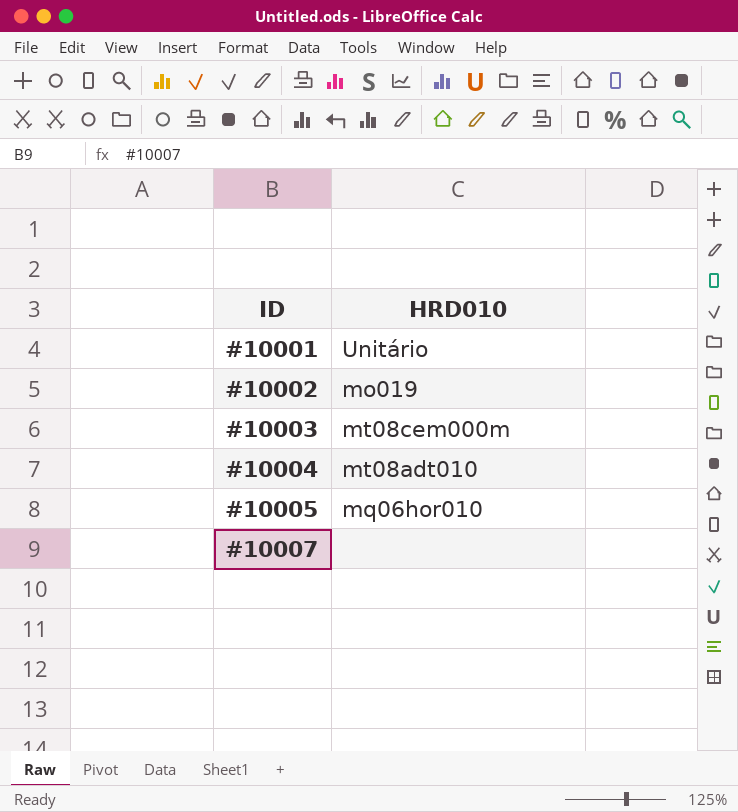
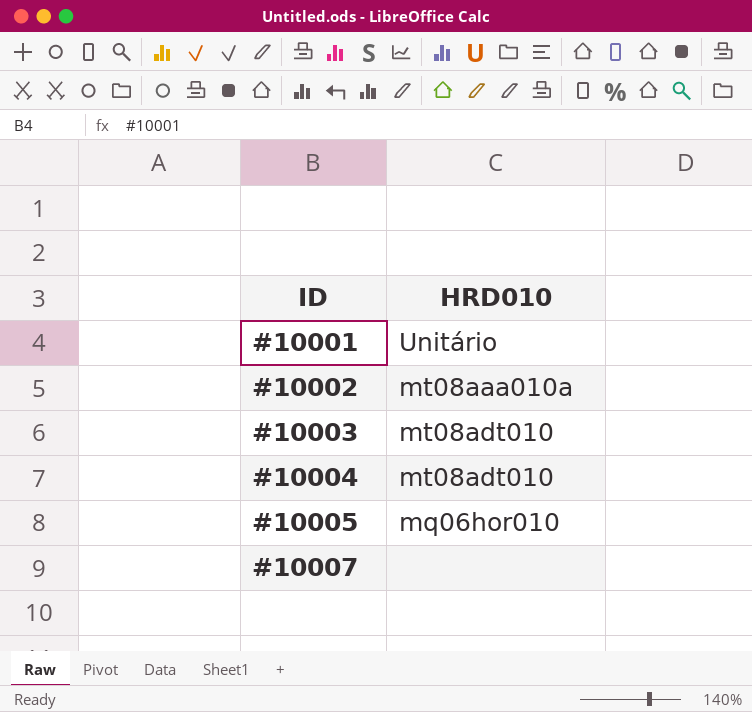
#10002 | HRD010: mo019 -> mt08aaa010a
#10003 | HRD010: mt08cem000m -> mt08adt010

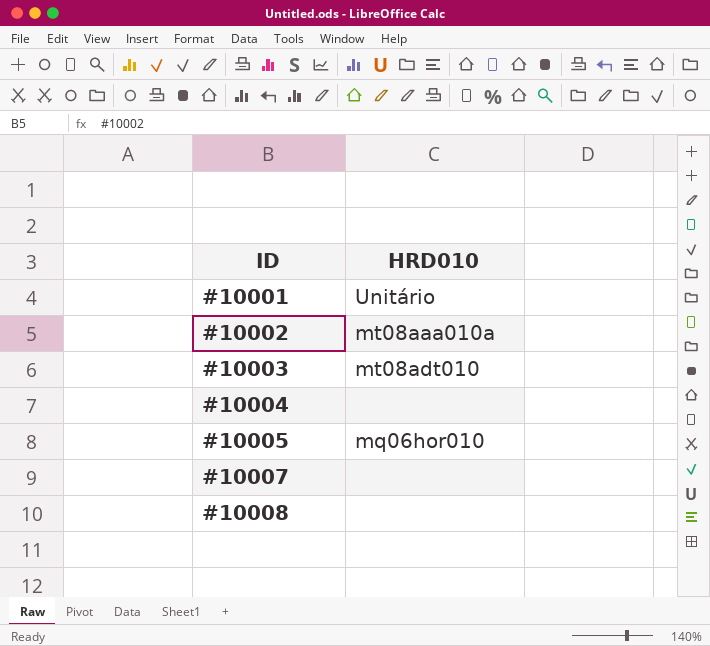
#10004 | HRD010: mt08adt010 -> none
row #10008: none -> none

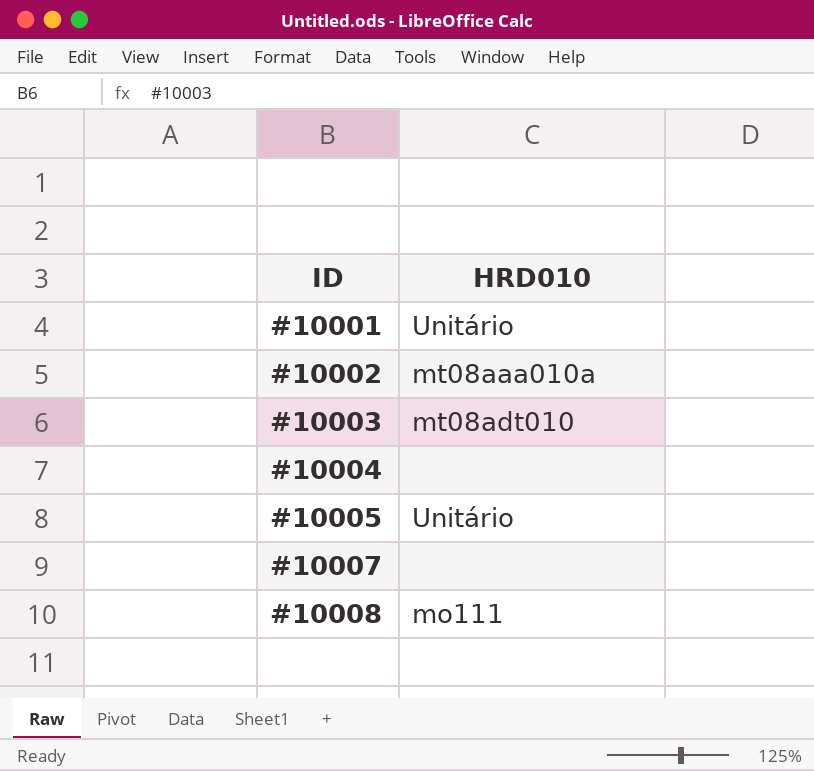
#10005 | HRD010: mq06hor010 -> Unitário
#10008 | HRD010: none -> mo111

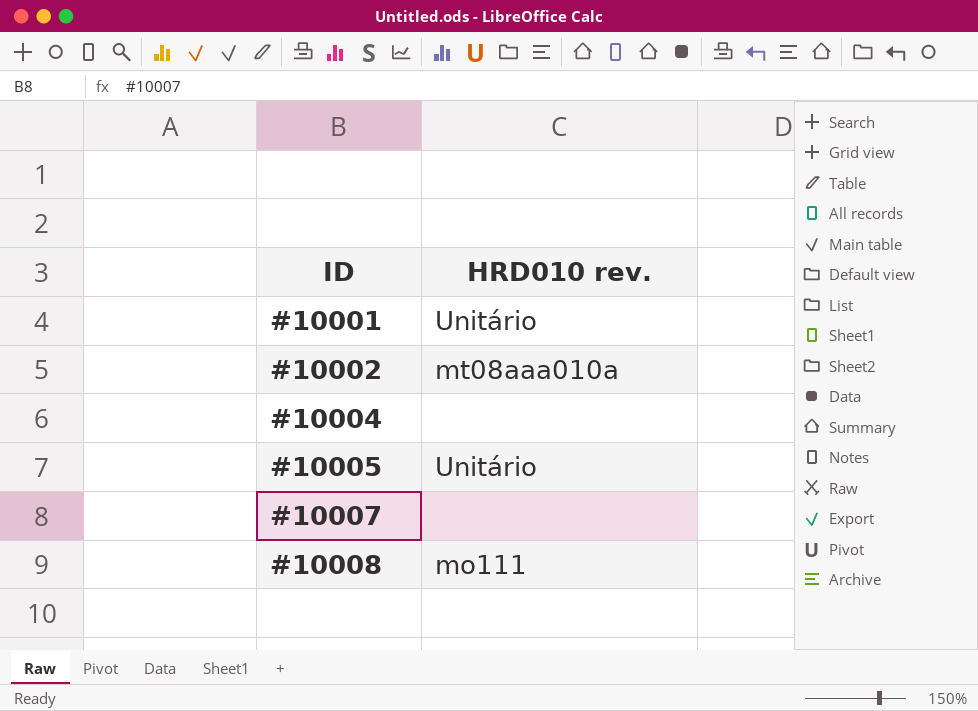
column name: HRD010 -> HRD010 rev.
row #10003: mt08adt010 -> none

